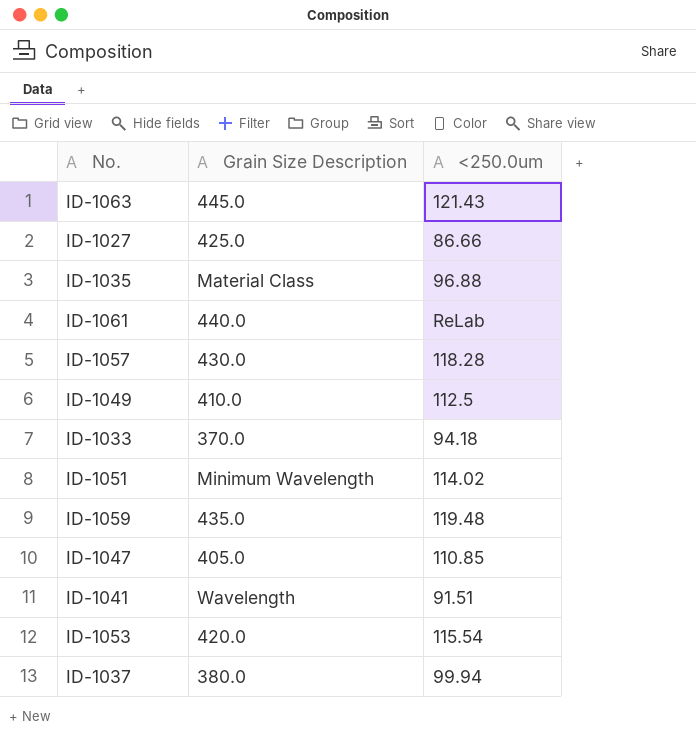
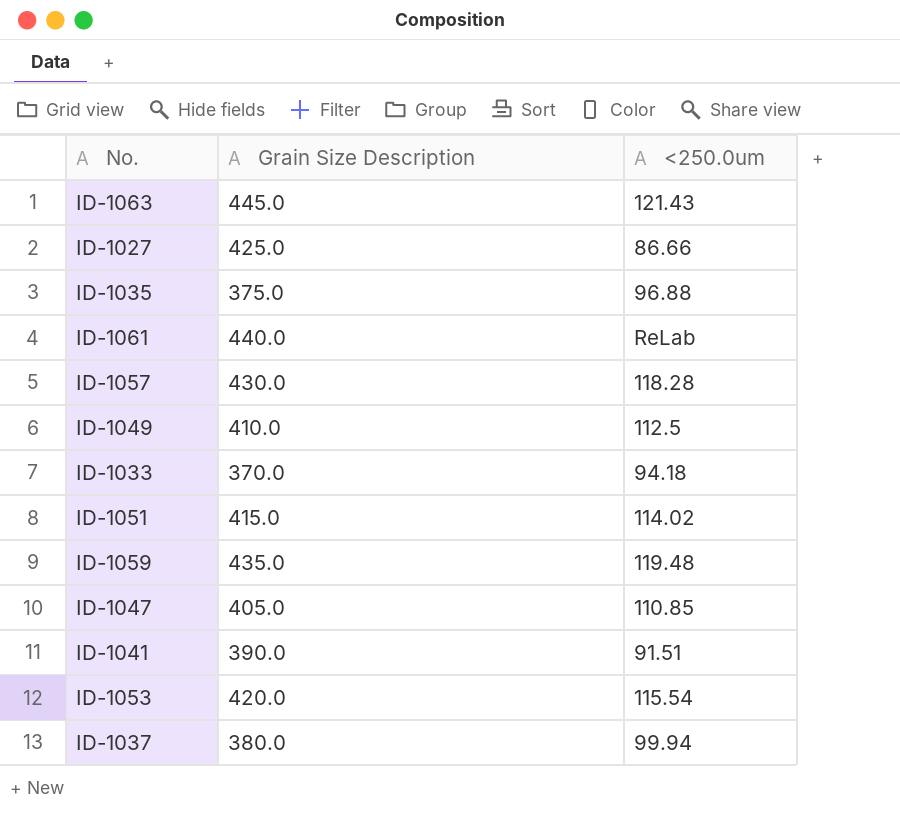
ID-1035 | Grain Size Description: Material Class -> 375.0
ID-1051 | Grain Size Description: Minimum Wavelength -> 415.0
ID-1041 | Grain Size Description: Wavelength -> 390.0

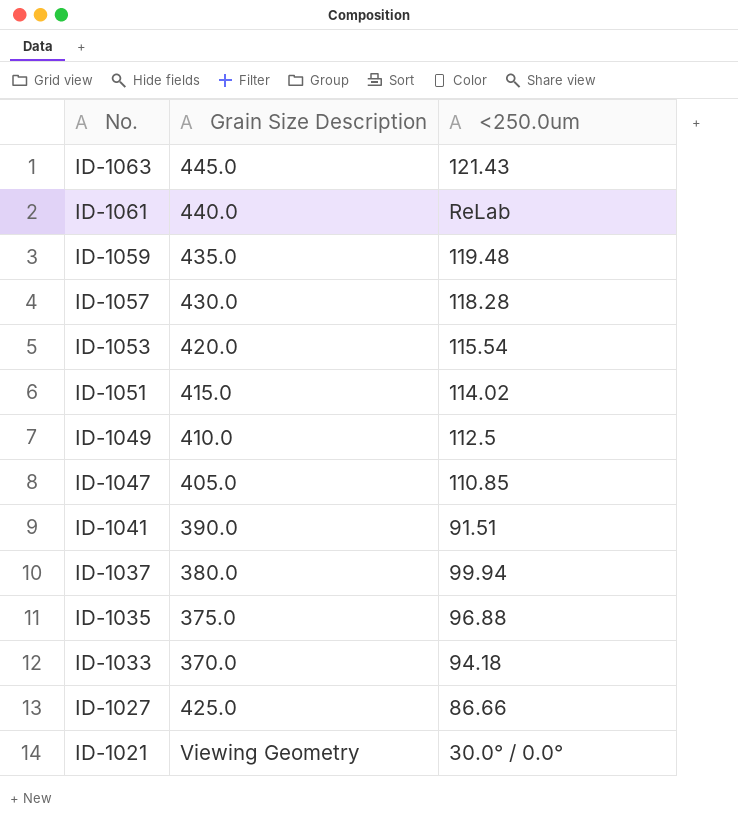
row order: none -> No. descending
row ID-1021: none -> Viewing Geometry | 30.0° / 0.0°

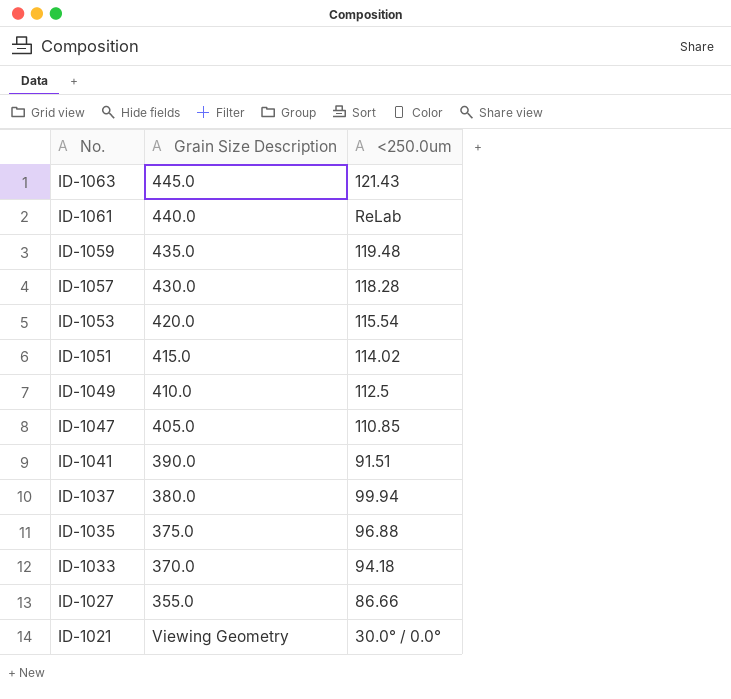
ID-1027 | Grain Size Description: 425.0 -> 355.0

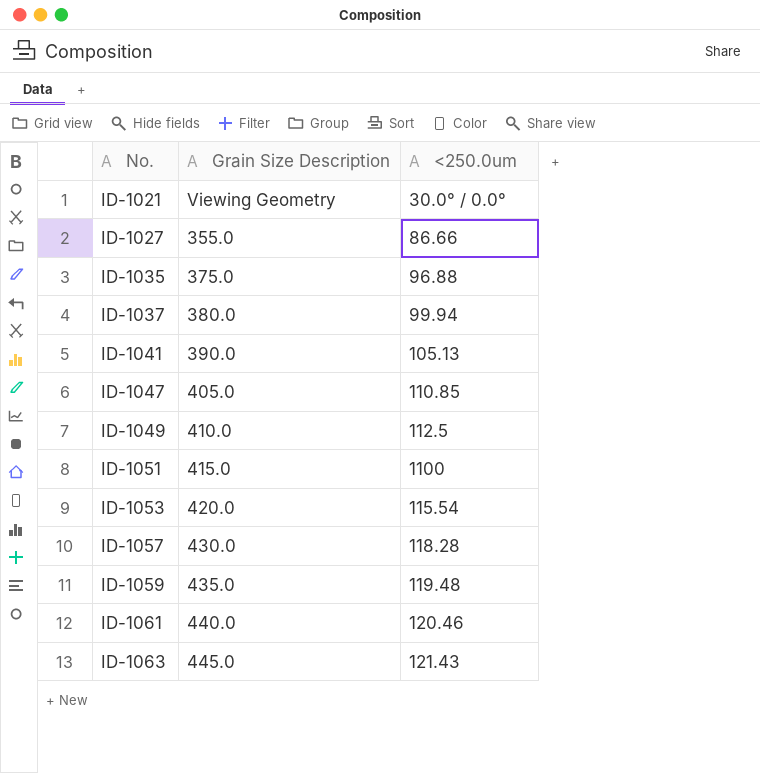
row order: No. descending -> No. ascending
row ID-1033: 370.0 | 94.18 -> none
ID-1041 | <250.0um: 91.51 -> 105.13
ID-1051 | <250.0um: 114.02 -> 1100
ID-1061 | <250.0um: ReLab -> 120.46

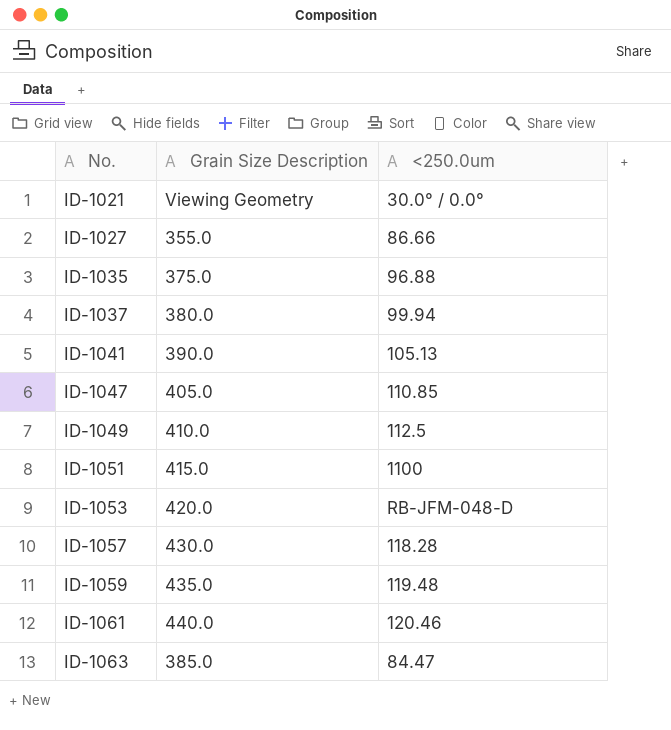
ID-1053 | <250.0um: 115.54 -> RB-JFM-048-D
ID-1063 | Grain Size Description: 445.0 -> 385.0
ID-1063 | <250.0um: 121.43 -> 84.47

